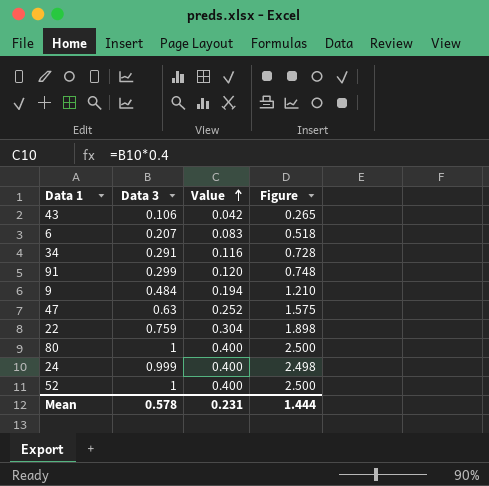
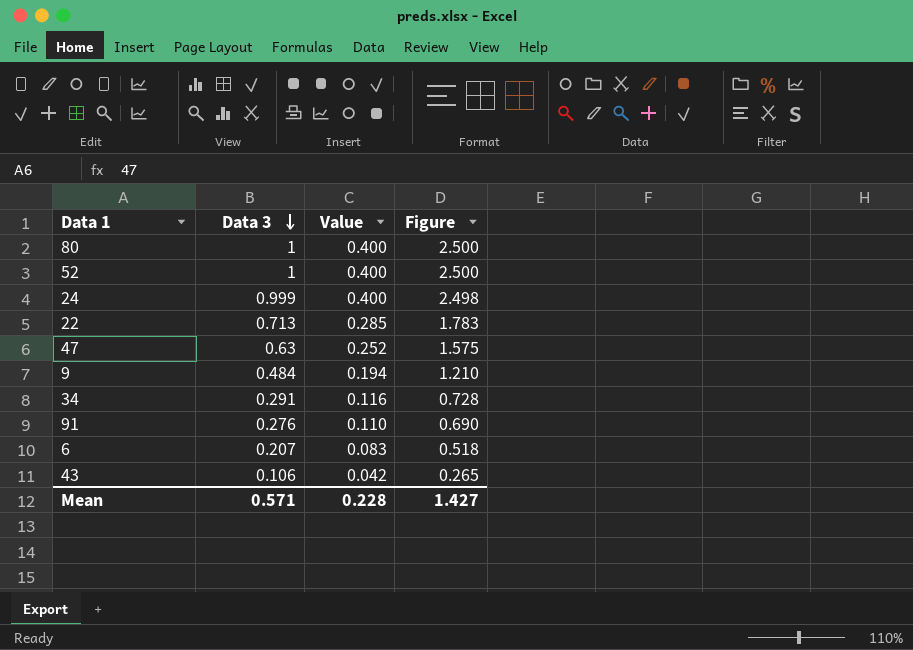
row order: Value ascending -> Data 3 descending
22 | Data 3: 0.759 -> 0.713
22 | Value: 0.304 -> 0.285
22 | Figure: 1.898 -> 1.783
91 | Data 3: 0.299 -> 0.276
91 | Value: 0.120 -> 0.110
91 | Figure: 0.748 -> 0.690
Mean | Data 3: 0.578 -> 0.571
Mean | Value: 0.231 -> 0.228
Mean | Figure: 1.444 -> 1.427

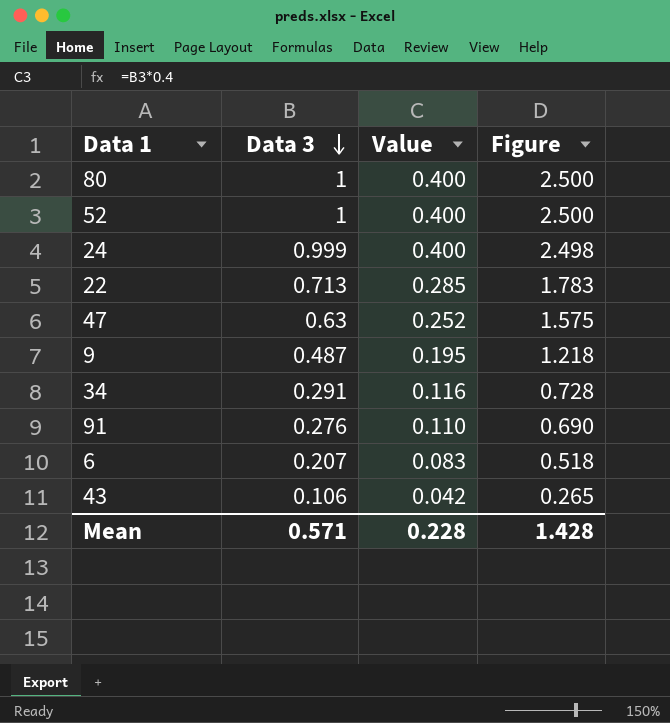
9 | Data 3: 0.484 -> 0.487
9 | Value: 0.194 -> 0.195
9 | Figure: 1.210 -> 1.218
Mean | Figure: 1.427 -> 1.428

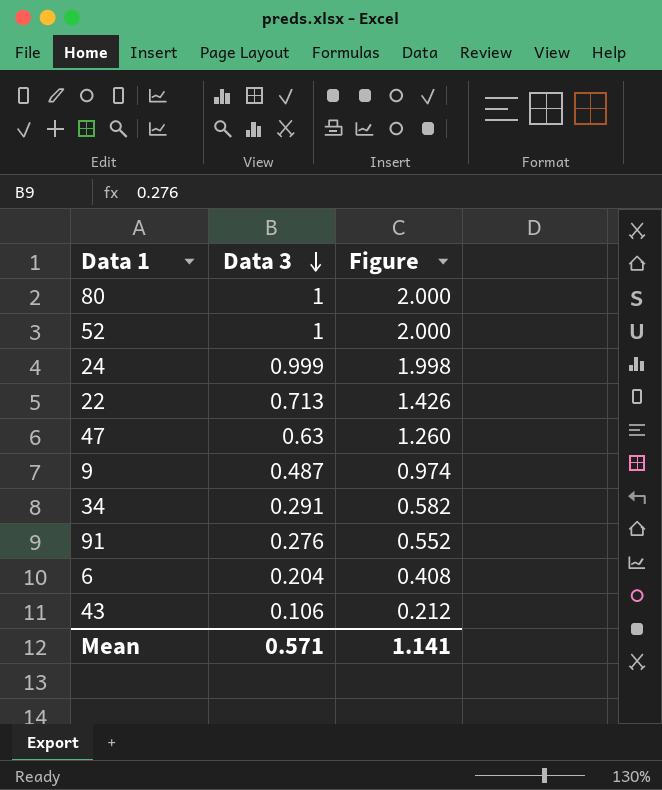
column Value | formula: [Data 3] * 0.4 -> none
column Figure | formula: [Data 3] * 2.5 -> [Data 3] * 2
6 | Data 3: 0.207 -> 0.204
Mean | Figure: 1.428 -> 1.141

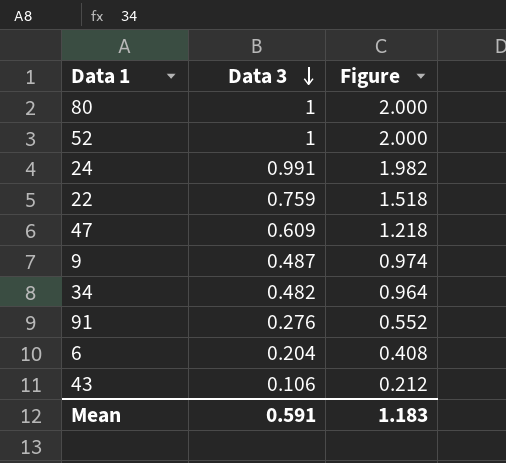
24 | Data 3: 0.999 -> 0.991
24 | Figure: 1.998 -> 1.982
22 | Data 3: 0.713 -> 0.759
22 | Figure: 1.426 -> 1.518
47 | Data 3: 0.63 -> 0.609
47 | Figure: 1.260 -> 1.218
34 | Data 3: 0.291 -> 0.482
34 | Figure: 0.582 -> 0.964
Mean | Data 3: 0.571 -> 0.591
Mean | Figure: 1.141 -> 1.183

